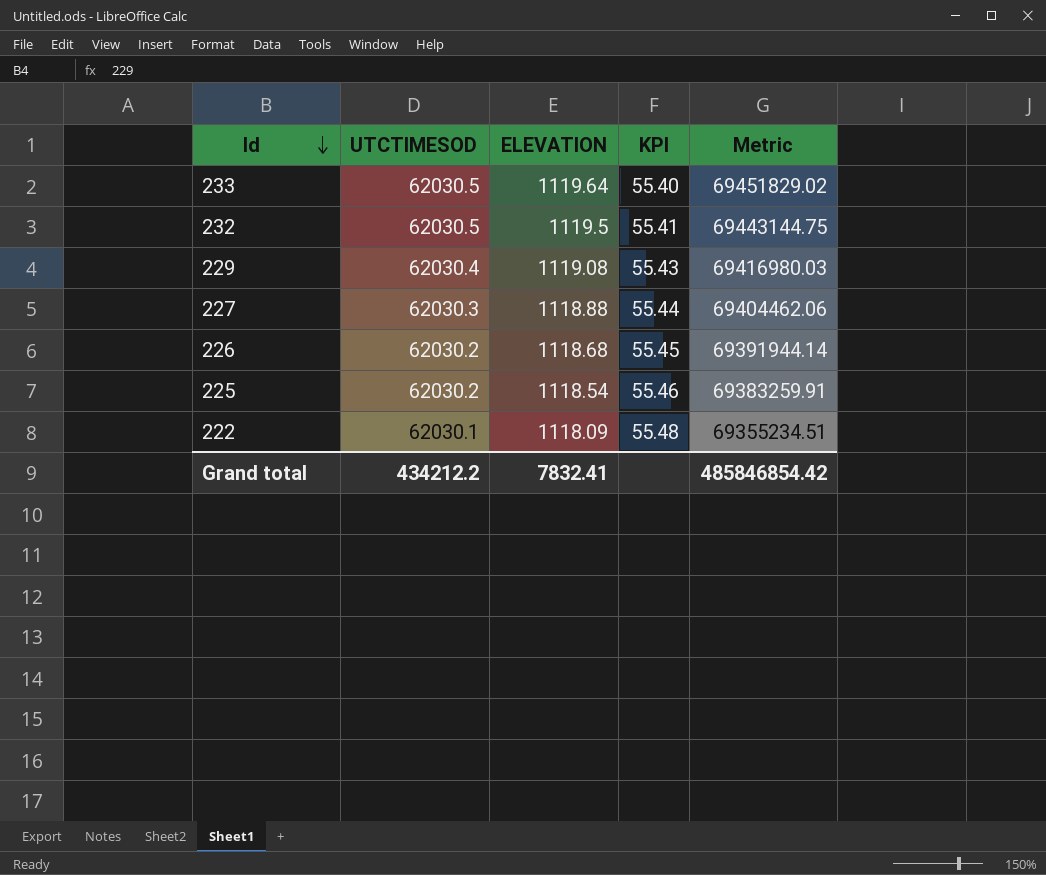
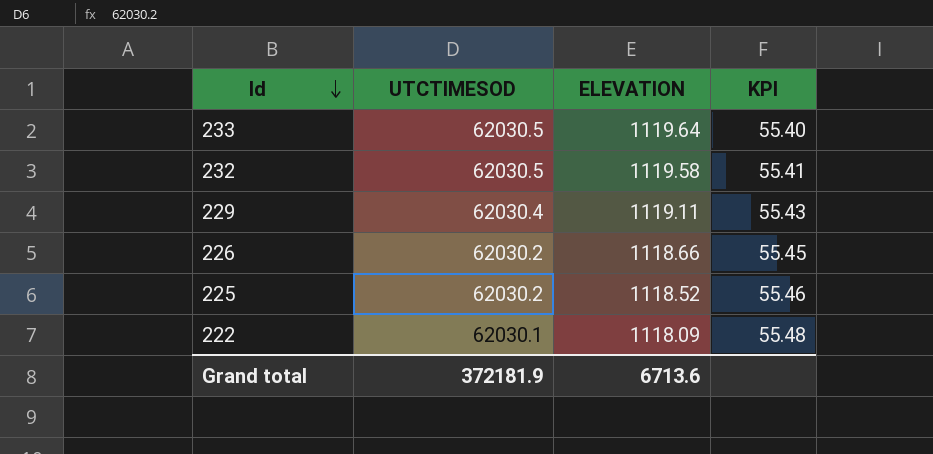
column Metric | formula: [UTCTIMESOD] * [ELEVATION] -> none
row 227: 62030.3 | 1118.88 | 55.44 | 69404462.06 -> none
232 | ELEVATION: 1119.5 -> 1119.58
229 | ELEVATION: 1119.08 -> 1119.11
226 | ELEVATION: 1118.68 -> 1118.66
225 | ELEVATION: 1118.54 -> 1118.52
Grand total | UTCTIMESOD: 434212.2 -> 372181.9
Grand total | ELEVATION: 7832.41 -> 6713.6

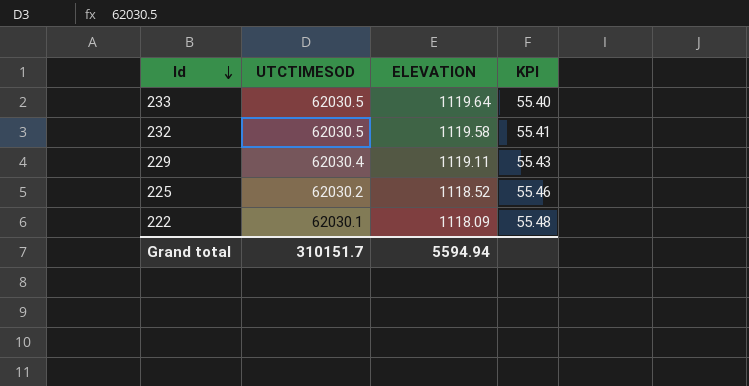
row 226: 62030.2 | 1118.66 | 55.45 -> none
Grand total | UTCTIMESOD: 372181.9 -> 310151.7
Grand total | ELEVATION: 6713.6 -> 5594.94

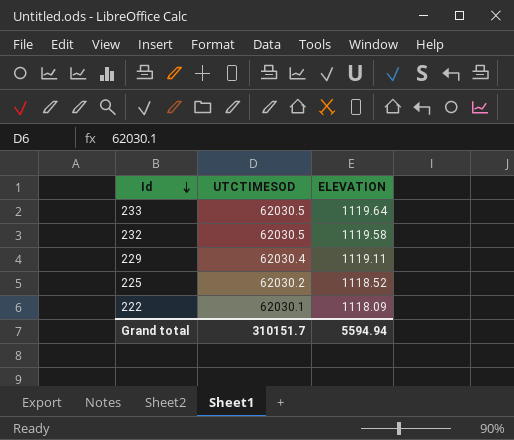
column KPI | formula: [UTCTIMESOD] / [ELEVATION] -> none

